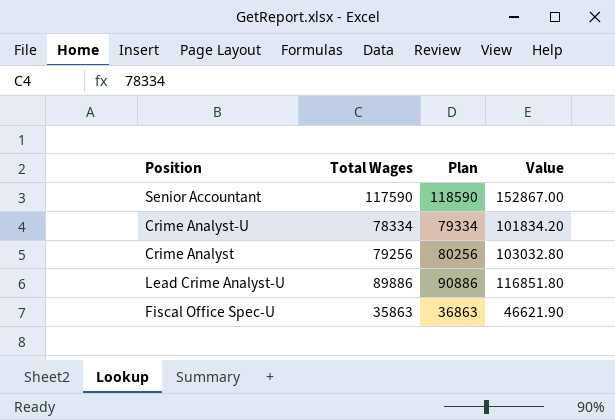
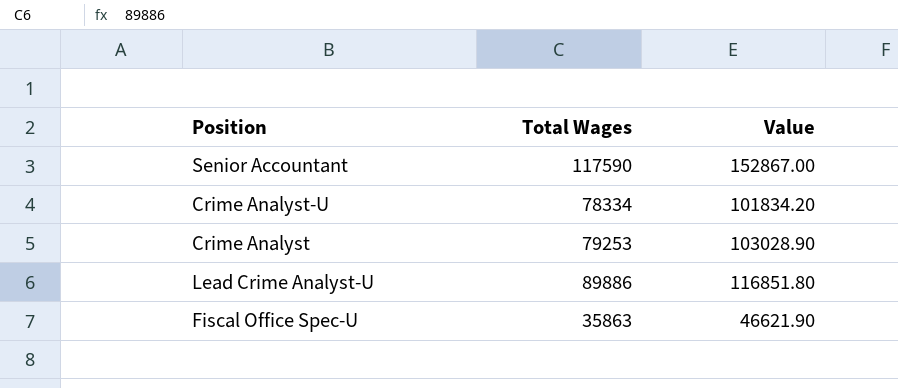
column Plan | formula: [Total Wages] + 1000 -> none
Crime Analyst | Total Wages: 79256 -> 79253
Crime Analyst | Value: 103032.80 -> 103028.90

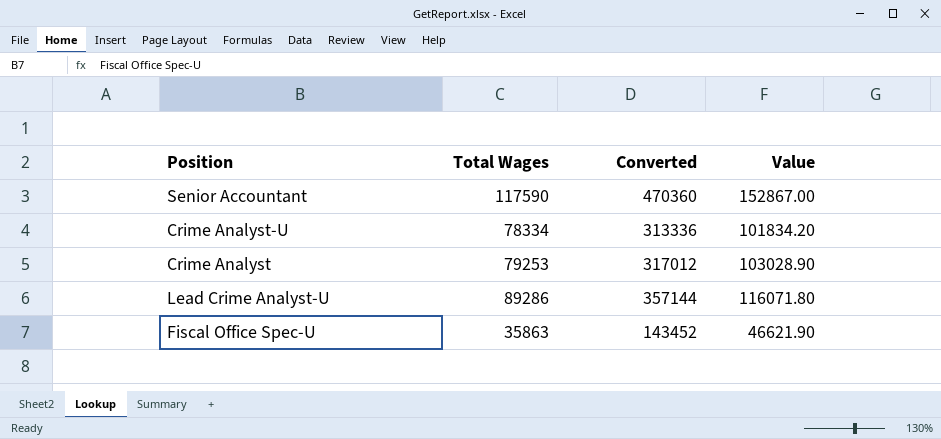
column Converted | formula: none -> [Total Wages] * 4
Lead Crime Analyst-U | Total Wages: 89886 -> 89286
Lead Crime Analyst-U | Value: 116851.80 -> 116071.80

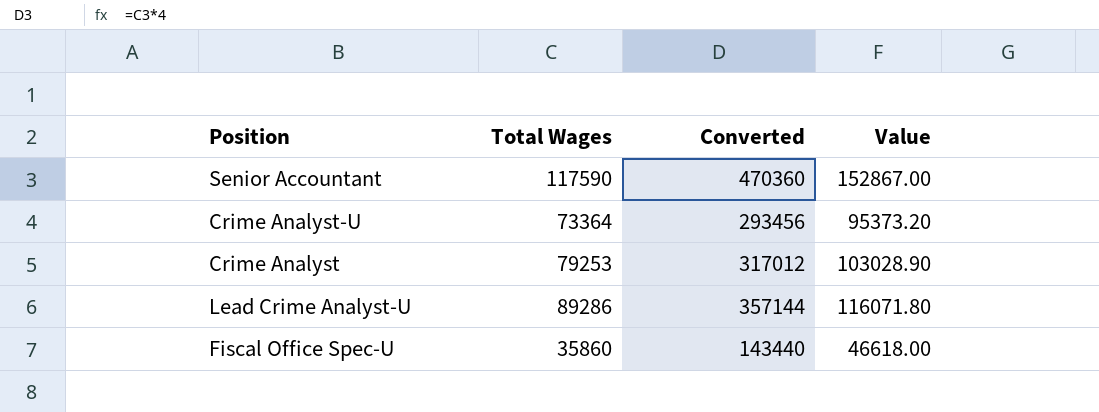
Crime Analyst-U | Total Wages: 78334 -> 73364
Crime Analyst-U | Converted: 313336 -> 293456
Crime Analyst-U | Value: 101834.20 -> 95373.20
Fiscal Office Spec-U | Total Wages: 35863 -> 35860
Fiscal Office Spec-U | Converted: 143452 -> 143440
Fiscal Office Spec-U | Value: 46621.90 -> 46618.00

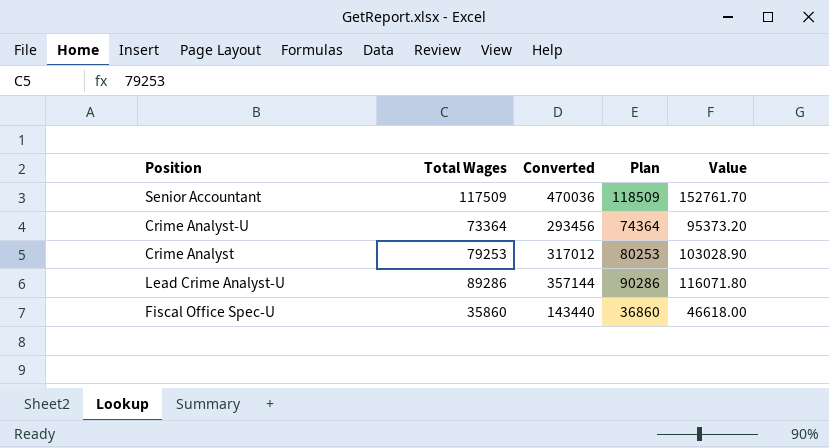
column Plan | formula: none -> [Total Wages] + 1000
Senior Accountant | Total Wages: 117590 -> 117509
Senior Accountant | Converted: 470360 -> 470036
Senior Accountant | Value: 152867.00 -> 152761.70

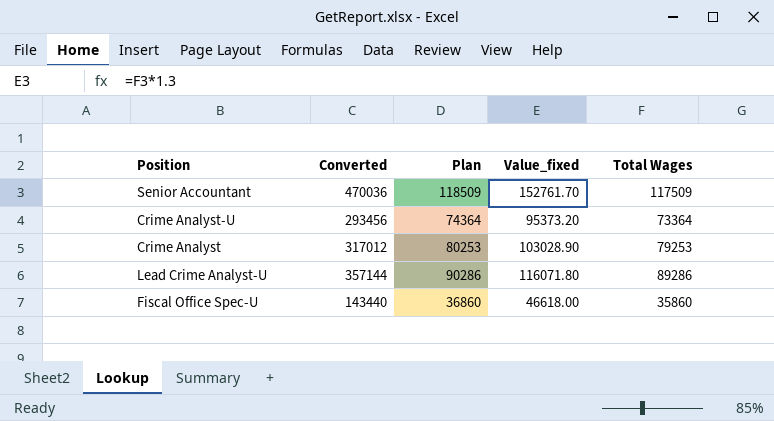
column name: Value -> Value_fixed
column Total Wages | position: 2 -> 5

